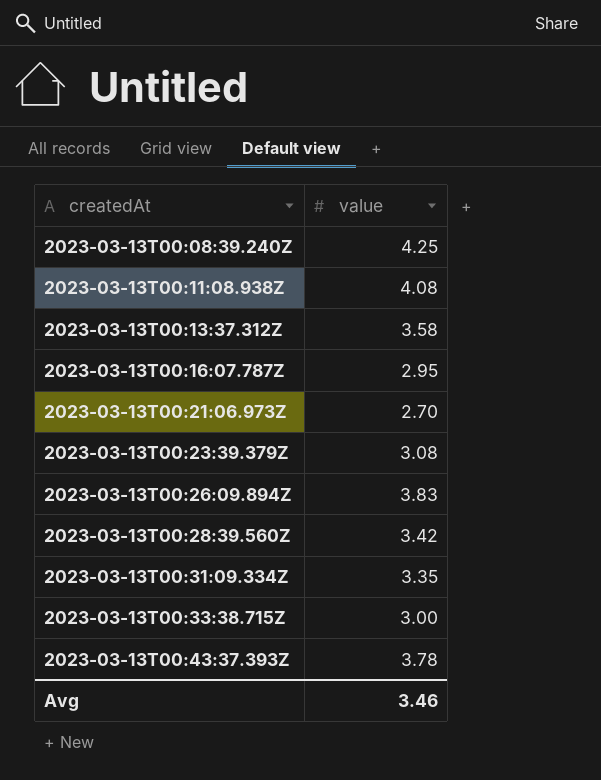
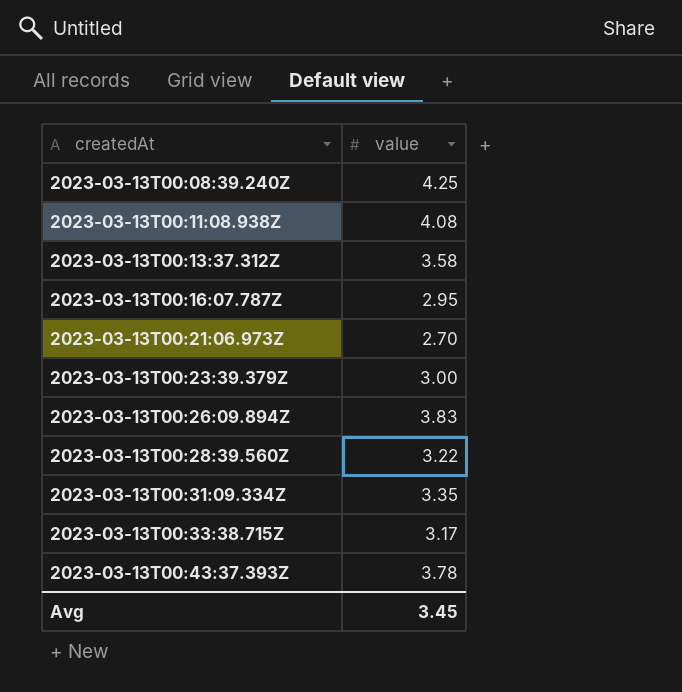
2023-03-13T00:23:39.379Z | value: 3.08 -> 3.00
2023-03-13T00:28:39.560Z | value: 3.42 -> 3.22
2023-03-13T00:33:38.715Z | value: 3.00 -> 3.17
Avg | value: 3.46 -> 3.45

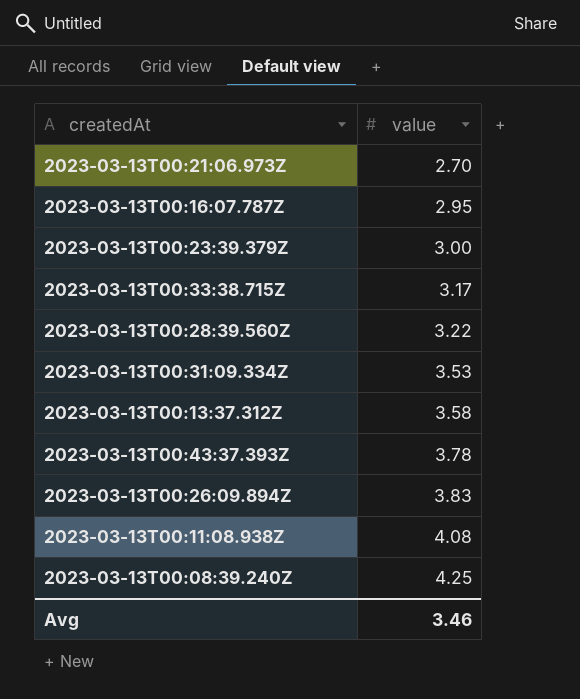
row order: createdAt ascending -> value ascending
2023-03-13T00:31:09.334Z | value: 3.35 -> 3.53
Avg | value: 3.45 -> 3.46

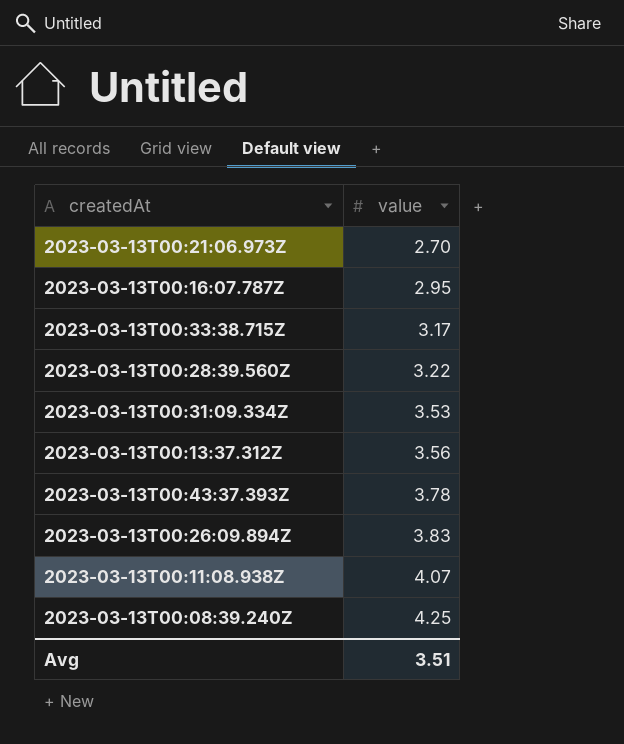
row 2023-03-13T00:23:39.379Z: 3.00 -> none
2023-03-13T00:13:37.312Z | value: 3.58 -> 3.56
2023-03-13T00:11:08.938Z | value: 4.08 -> 4.07
Avg | value: 3.46 -> 3.51

